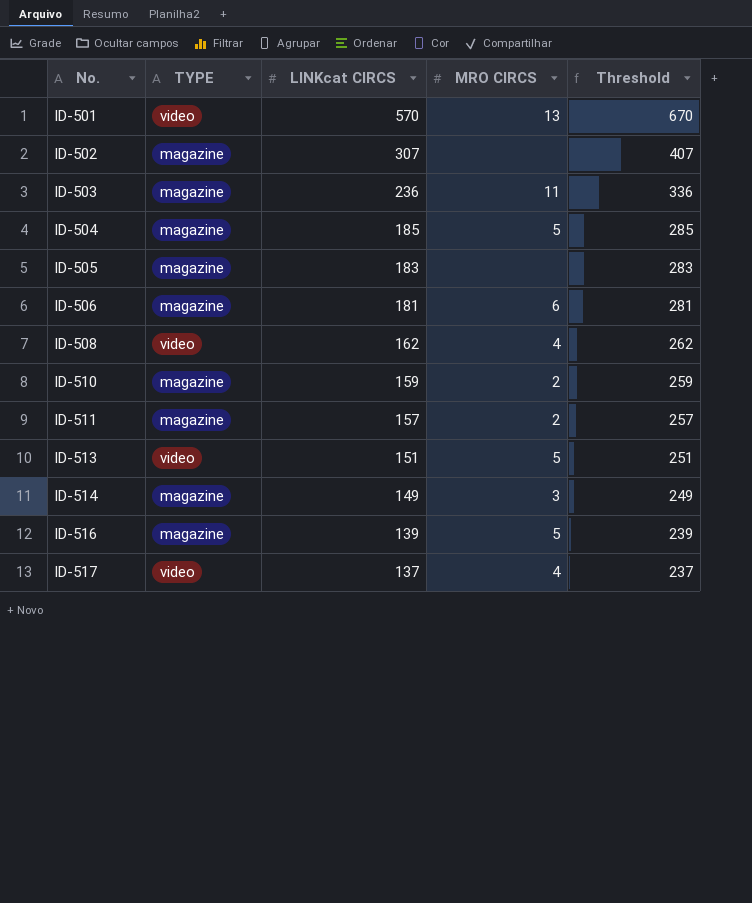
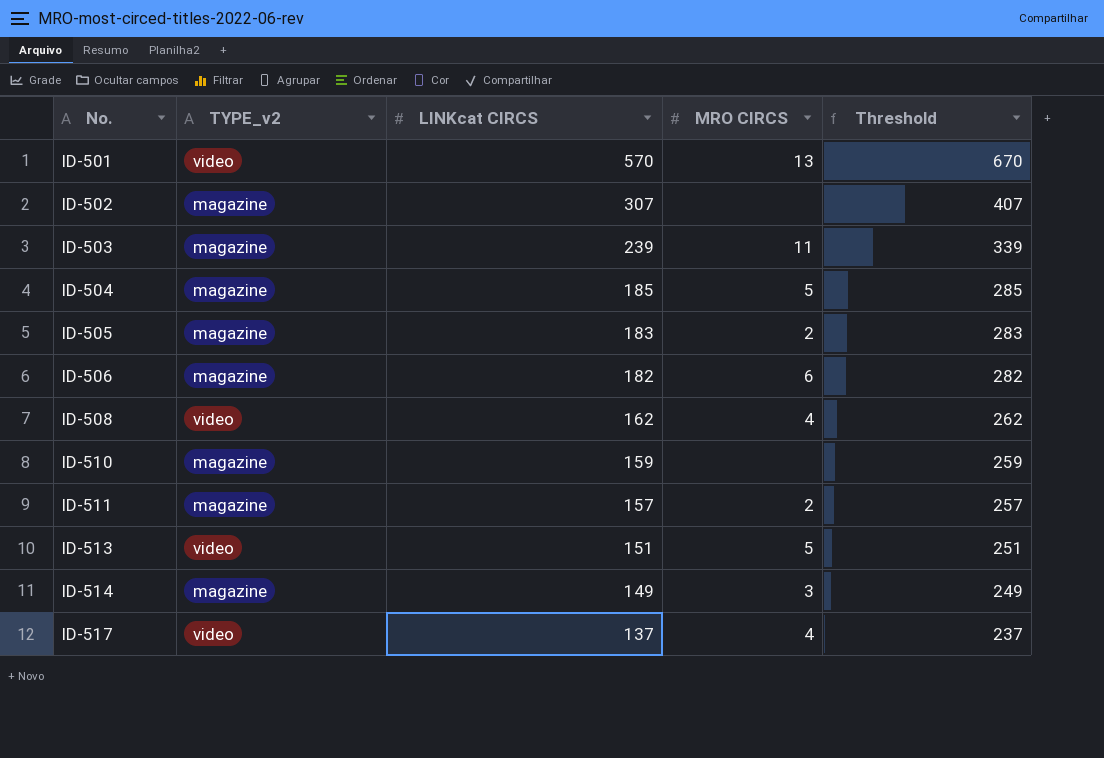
column name: TYPE -> TYPE_v2
row ID-516: magazine | 139 | 5 | 239 -> none
ID-503 | LINKcat CIRCS: 236 -> 239
ID-503 | Threshold: 336 -> 339
ID-505 | MRO CIRCS: none -> 2
ID-506 | LINKcat CIRCS: 181 -> 182
ID-506 | Threshold: 281 -> 282
ID-510 | MRO CIRCS: 2 -> none

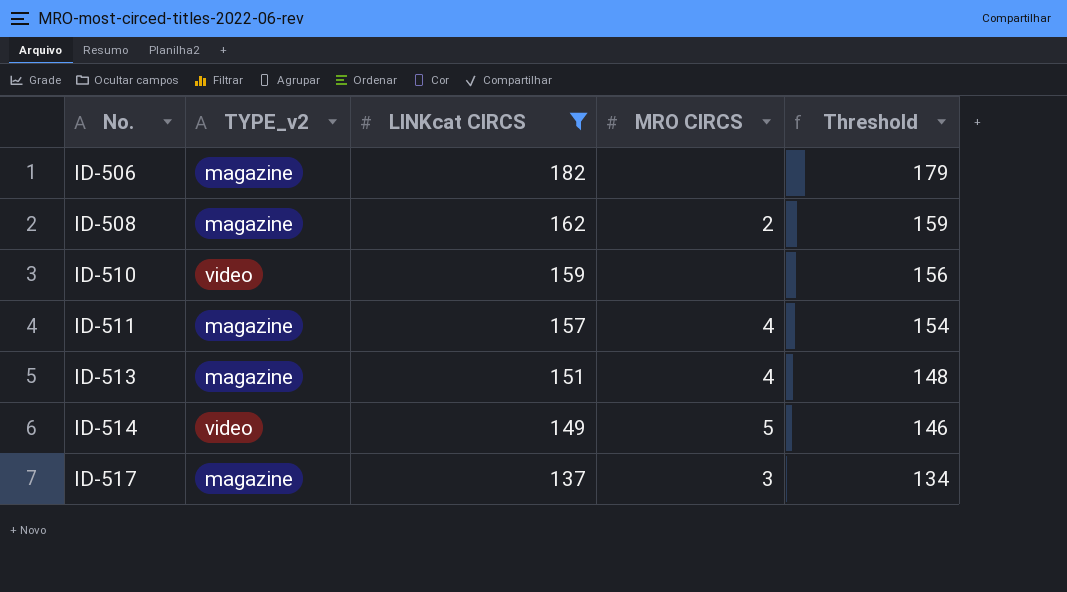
filter: none -> LINKcat CIRCS <= 182
column Threshold | formula: [LINKcat CIRCS] + 100 -> [LINKcat CIRCS] - 3
ID-506 | MRO CIRCS: 6 -> none
ID-508 | TYPE_v2: video -> magazine
ID-508 | MRO CIRCS: 4 -> 2
ID-510 | TYPE_v2: magazine -> video
ID-511 | MRO CIRCS: 2 -> 4
ID-513 | TYPE_v2: video -> magazine
ID-513 | MRO CIRCS: 5 -> 4
ID-514 | TYPE_v2: magazine -> video
ID-514 | MRO CIRCS: 3 -> 5
ID-517 | TYPE_v2: video -> magazine
ID-517 | MRO CIRCS: 4 -> 3

